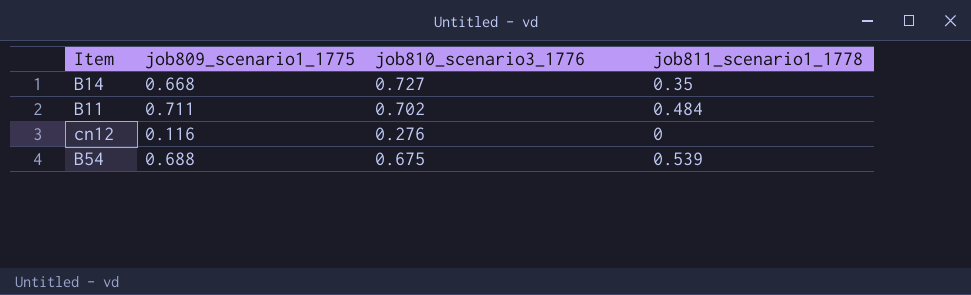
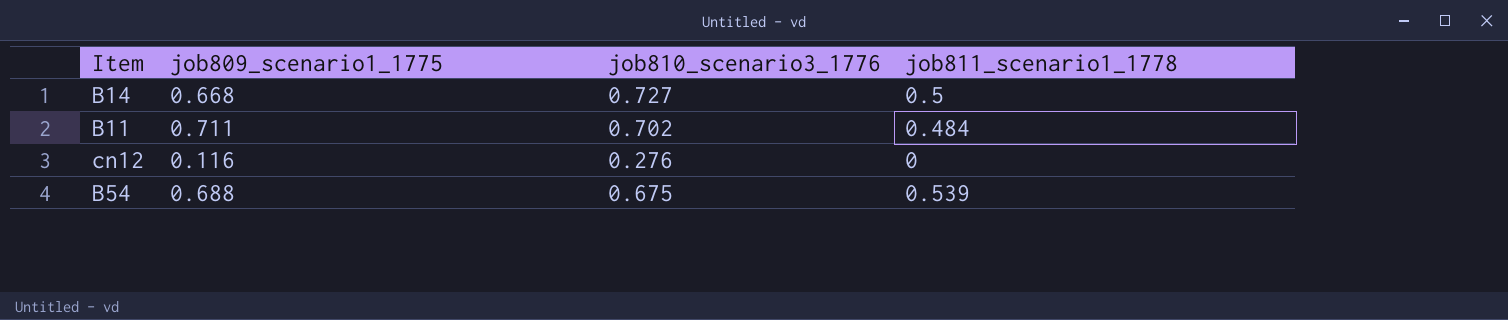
B14 | job811_scenario1_1778: 0.35 -> 0.5

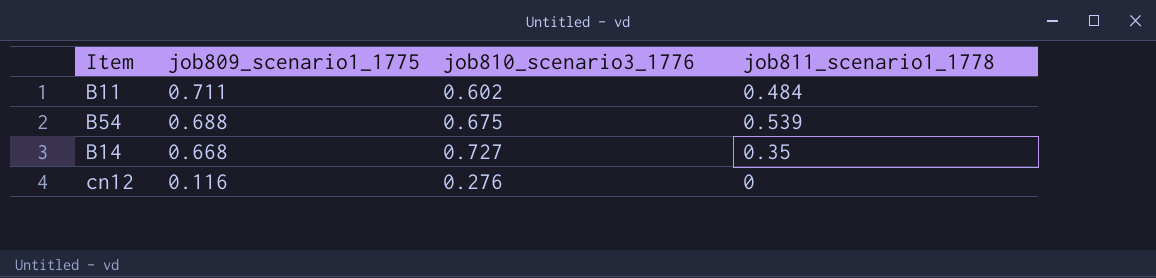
row order: none -> job809_scenario1_1775 descending
B11 | job810_scenario3_1776: 0.702 -> 0.602
B14 | job811_scenario1_1778: 0.5 -> 0.35

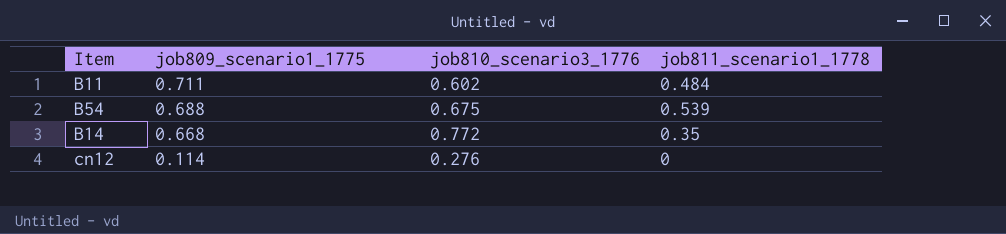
B14 | job810_scenario3_1776: 0.727 -> 0.772
cn12 | job809_scenario1_1775: 0.116 -> 0.114

